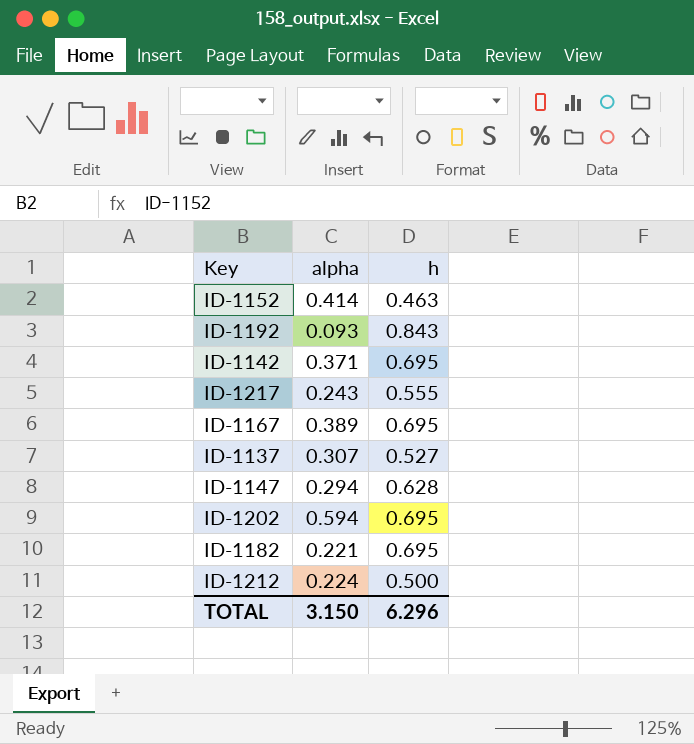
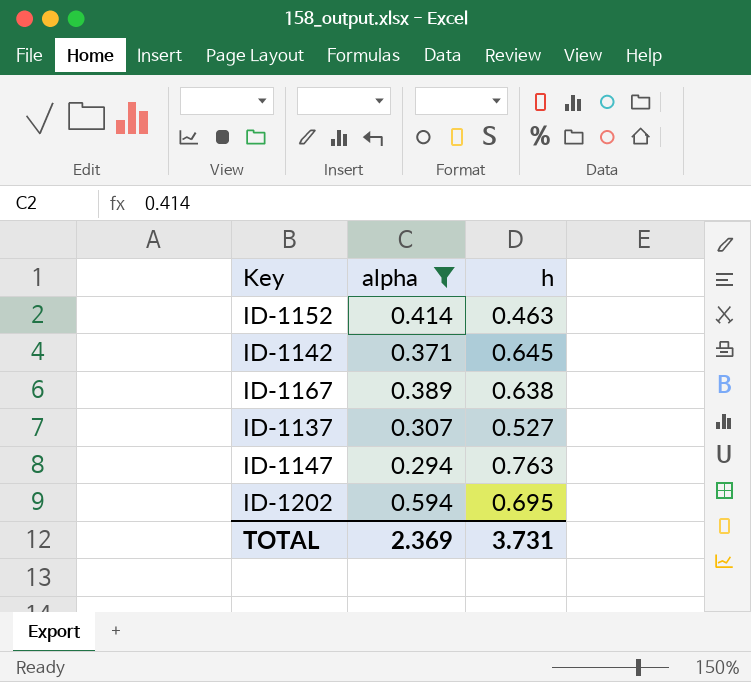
filter: none -> alpha >= 0.294
ID-1142 | h: 0.695 -> 0.645
ID-1167 | h: 0.695 -> 0.638
ID-1147 | h: 0.628 -> 0.763
TOTAL | alpha: 3.150 -> 2.369
TOTAL | h: 6.296 -> 3.731

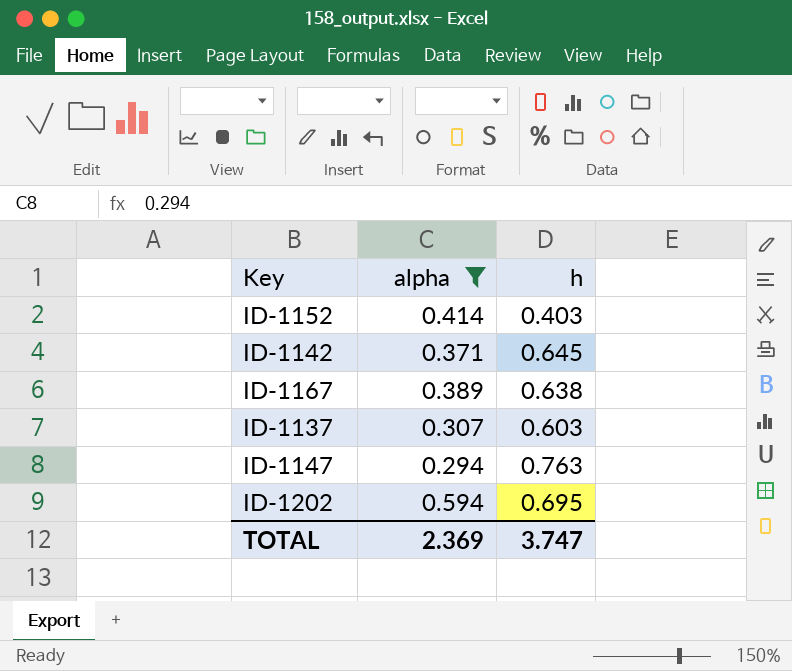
ID-1152 | h: 0.463 -> 0.403
ID-1137 | h: 0.527 -> 0.603
TOTAL | h: 3.731 -> 3.747

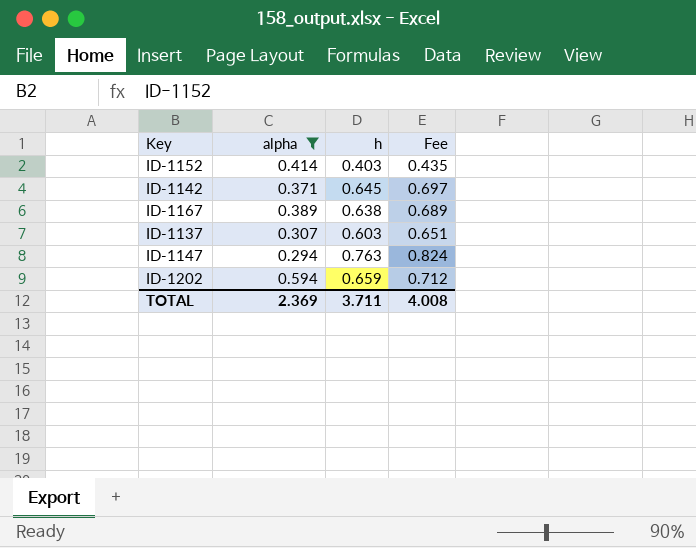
column Fee | formula: none -> [h] * 1.08
ID-1202 | h: 0.695 -> 0.659
TOTAL | h: 3.747 -> 3.711

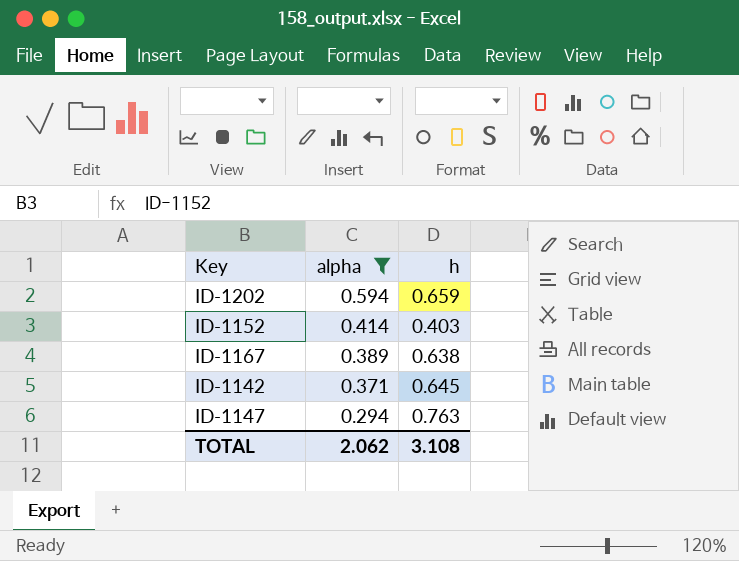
row order: none -> alpha descending
column Fee | formula: [h] * 1.08 -> none
row ID-1137: 0.307 | 0.603 | 0.651 -> none
TOTAL | alpha: 2.369 -> 2.062
TOTAL | h: 3.711 -> 3.108

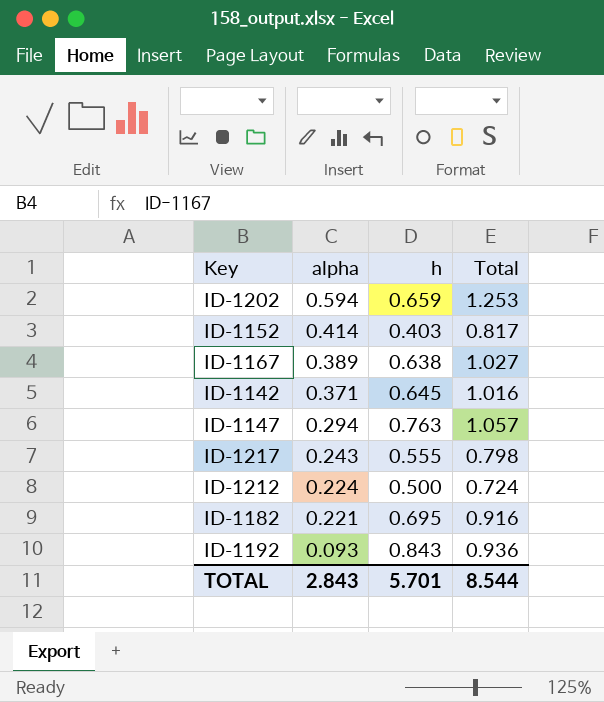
filter: alpha >= 0.294 -> none
column Total | formula: none -> [alpha] + [h]
TOTAL | alpha: 2.062 -> 2.843
TOTAL | h: 3.108 -> 5.701

